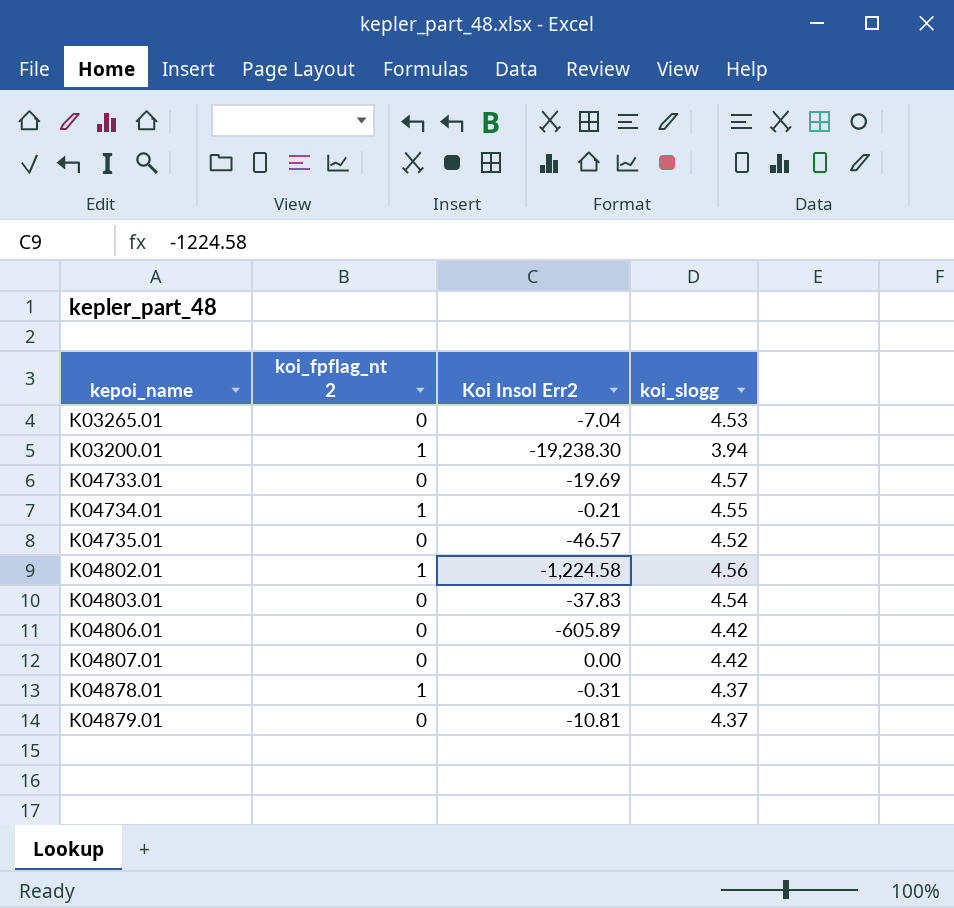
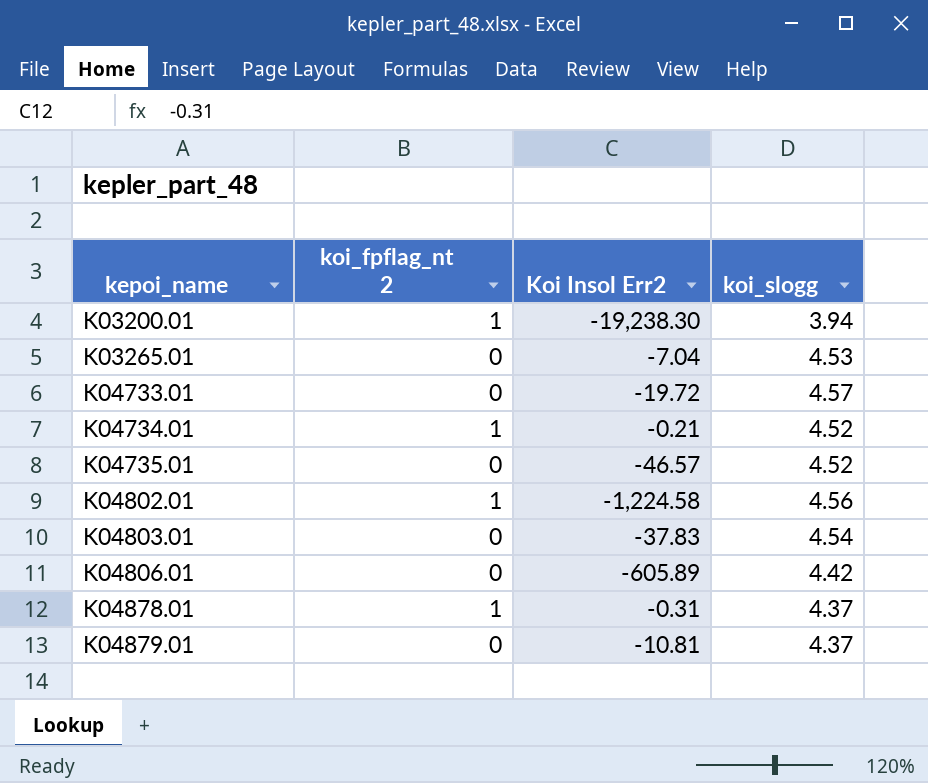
row order: none -> kepoi_name ascending
row K04807.01: 0 | 0.00 | 4.42 -> none
K04733.01 | Koi Insol Err2: -19.69 -> -19.72
K04734.01 | koi_slogg: 4.55 -> 4.52

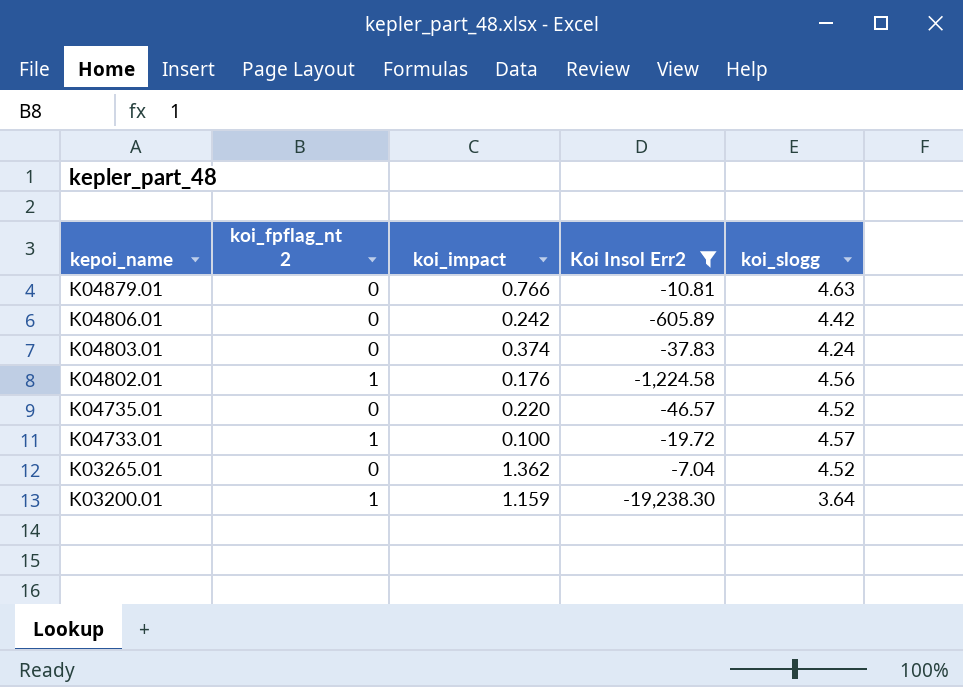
filter: none -> Koi Insol Err2 <= -7.04
row order: kepoi_name ascending -> kepoi_name descending
column koi_impact | position: none -> 3
K04879.01 | koi_slogg: 4.37 -> 4.63
K04803.01 | koi_slogg: 4.54 -> 4.24
K04733.01 | koi_fpflag_nt 2: 0 -> 1
K03265.01 | koi_slogg: 4.53 -> 4.52
K03200.01 | koi_slogg: 3.94 -> 3.64

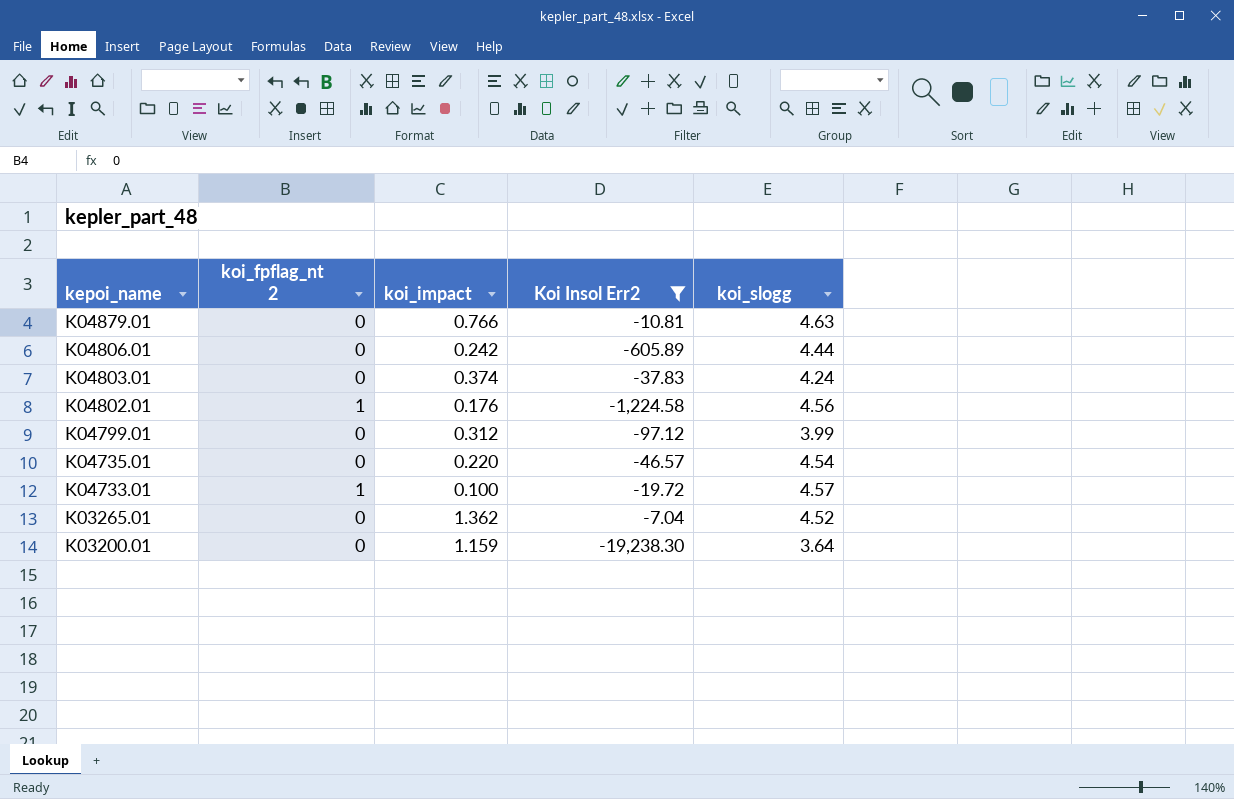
K04806.01 | koi_slogg: 4.42 -> 4.44
row K04799.01: none -> 0 | 0.312 | -97.12 | 3.99
K04735.01 | koi_slogg: 4.52 -> 4.54
K03200.01 | koi_fpflag_nt 2: 1 -> 0

